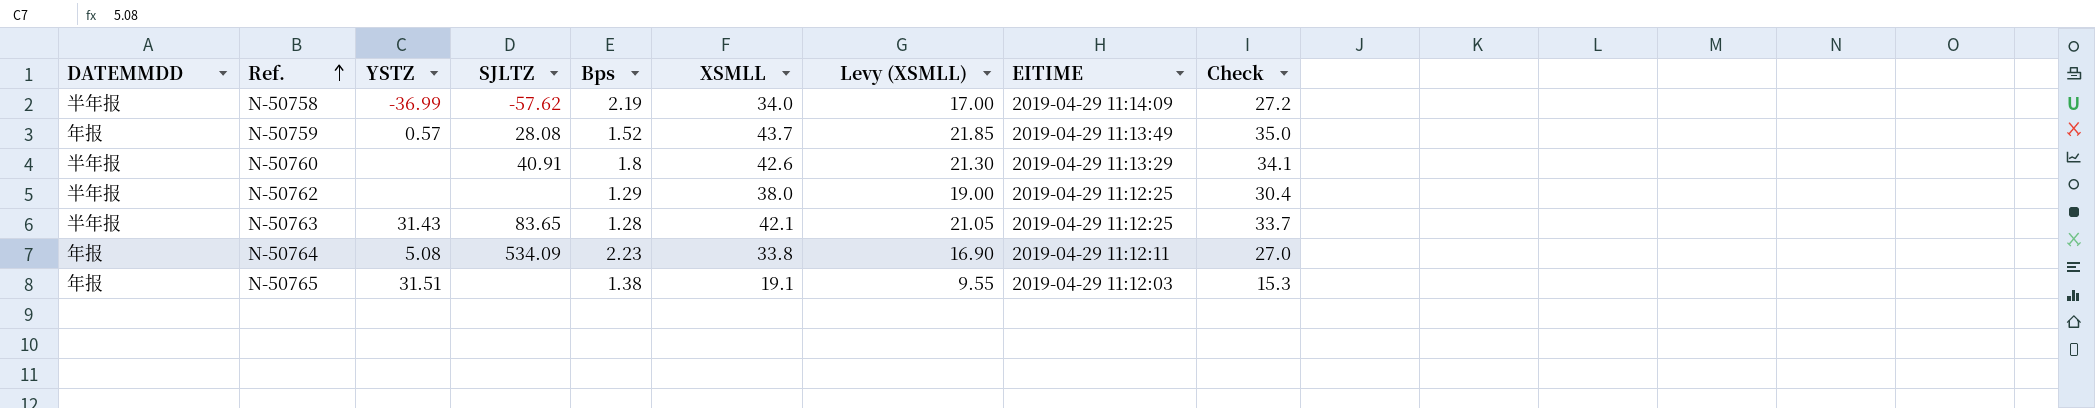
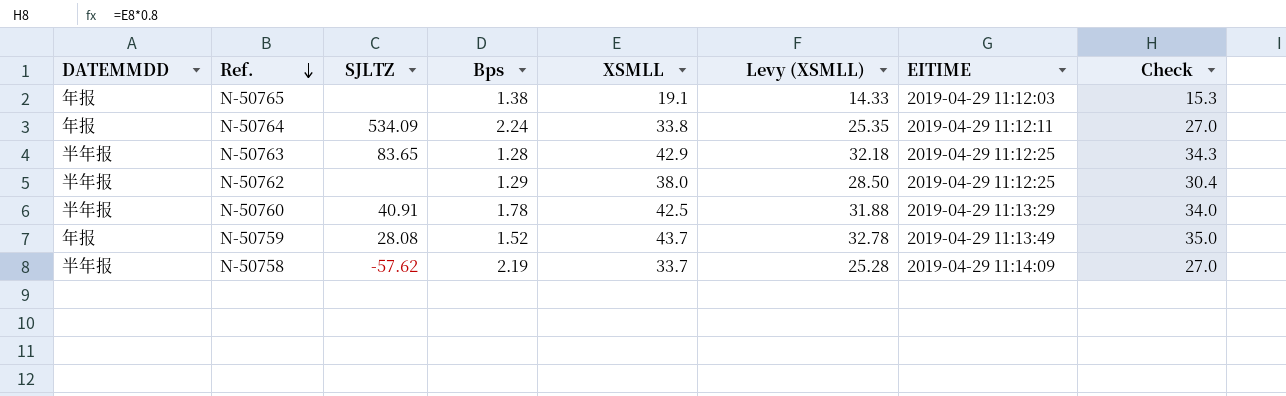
row order: Ref. ascending -> Ref. descending
column YSTZ | position: 3 -> none
column Levy (XSMLL) | formula: [XSMLL] * 0.5 -> [XSMLL] * 0.75
N-50764 | Bps: 2.23 -> 2.24
N-50763 | XSMLL: 42.1 -> 42.9
N-50763 | Check: 33.7 -> 34.3
N-50760 | Bps: 1.8 -> 1.78
N-50760 | XSMLL: 42.6 -> 42.5
N-50760 | Check: 34.1 -> 34.0
N-50758 | XSMLL: 34.0 -> 33.7
N-50758 | Check: 27.2 -> 27.0

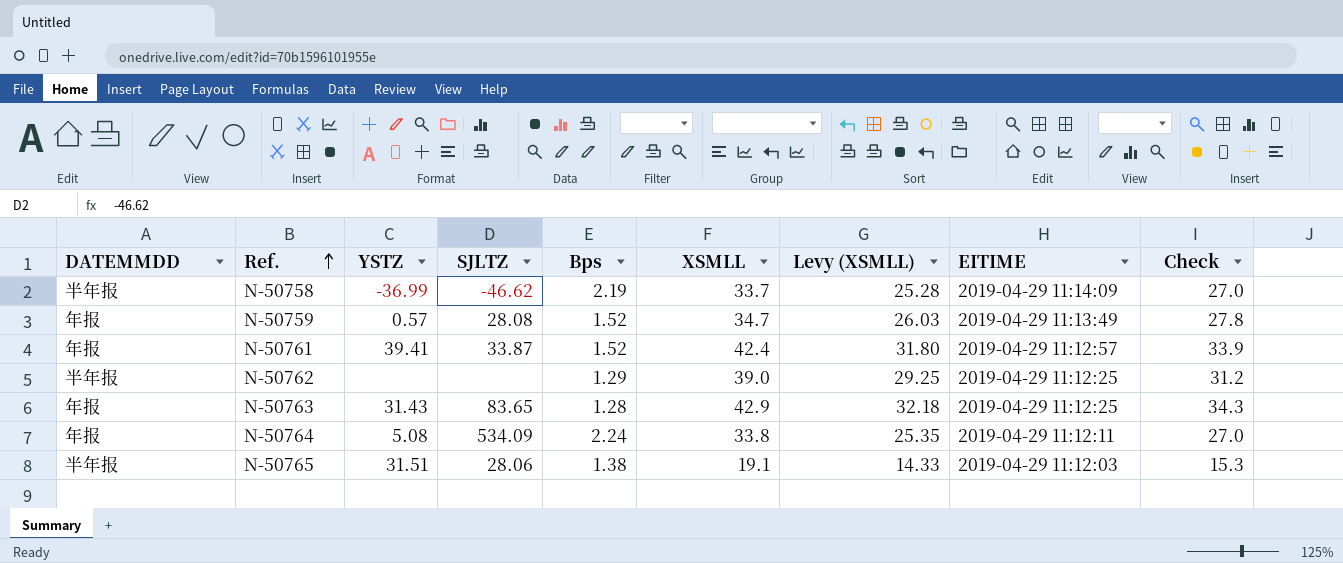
row order: Ref. descending -> Ref. ascending
column YSTZ | position: none -> 3
row N-50760: 半年报 | 40.91 | 1.78 | 42.5 | 31.88 | 2019-04-29 11:13:29 | 34.0 -> none
N-50758 | SJLTZ: -57.62 -> -46.62
N-50759 | XSMLL: 43.7 -> 34.7
N-50759 | Levy (XSMLL): 32.78 -> 26.03
N-50759 | Check: 35.0 -> 27.8
row N-50761: none -> 年报 | 39.41 | 33.87 | 1.52 | 42.4 | 31.80 | 2019-04-29 11:12:57 | 33.9
N-50762 | XSMLL: 38.0 -> 39.0
N-50762 | Levy (XSMLL): 28.50 -> 29.25
N-50762 | Check: 30.4 -> 31.2
N-50763 | DATEMMDD: 半年报 -> 年报
N-50765 | DATEMMDD: 年报 -> 半年报
N-50765 | SJLTZ: none -> 28.06

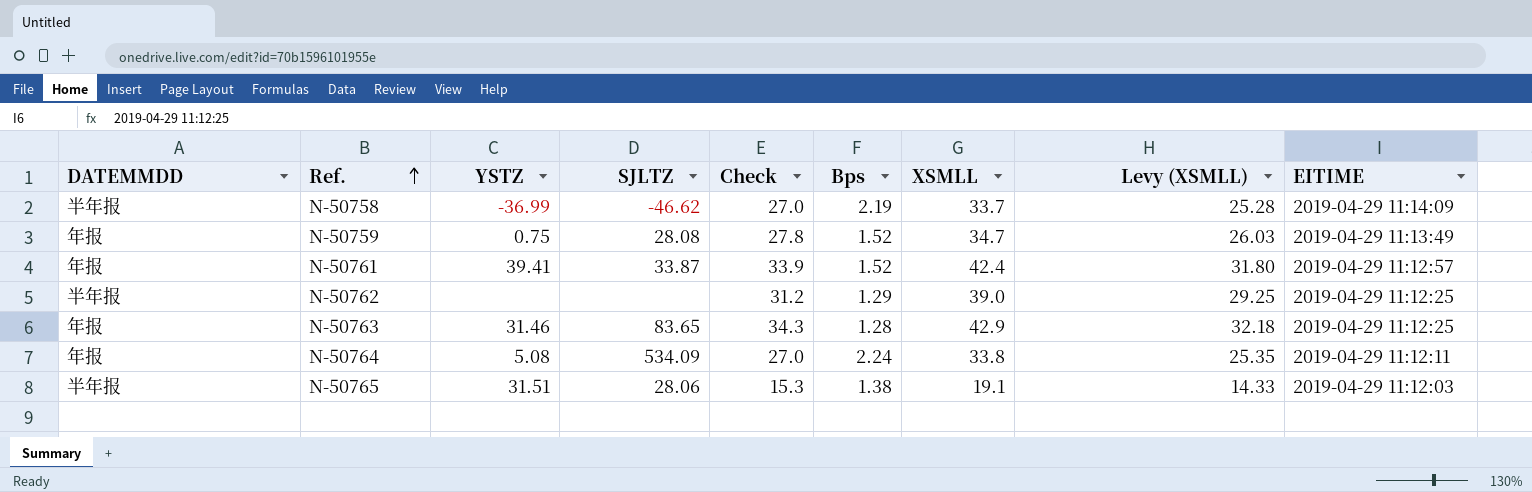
column Check | position: 9 -> 5
N-50759 | YSTZ: 0.57 -> 0.75
N-50763 | YSTZ: 31.43 -> 31.46

